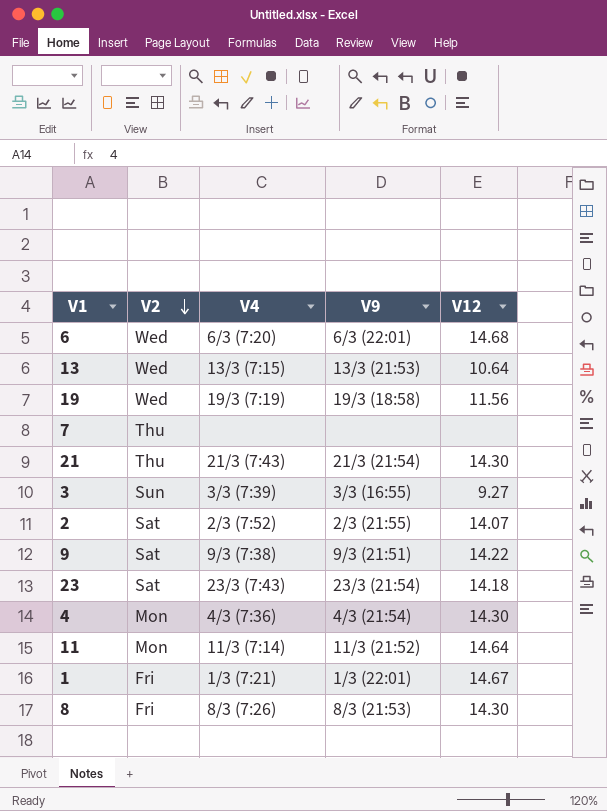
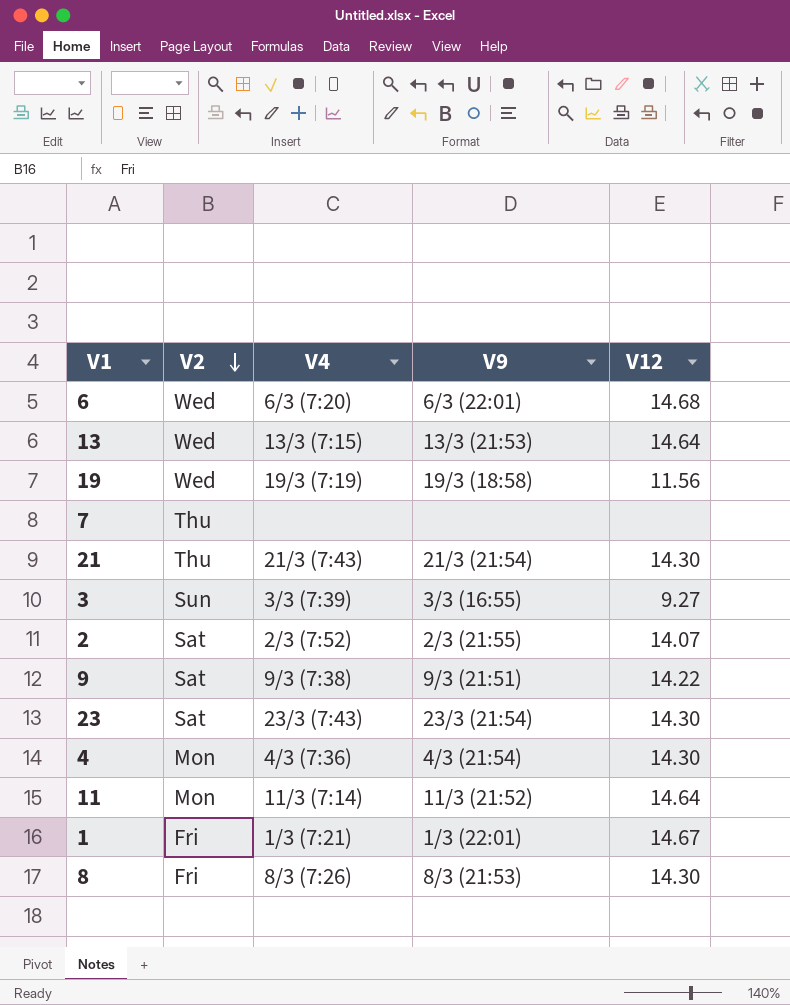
13 | V12: 10.64 -> 14.64
23 | V12: 14.18 -> 14.30

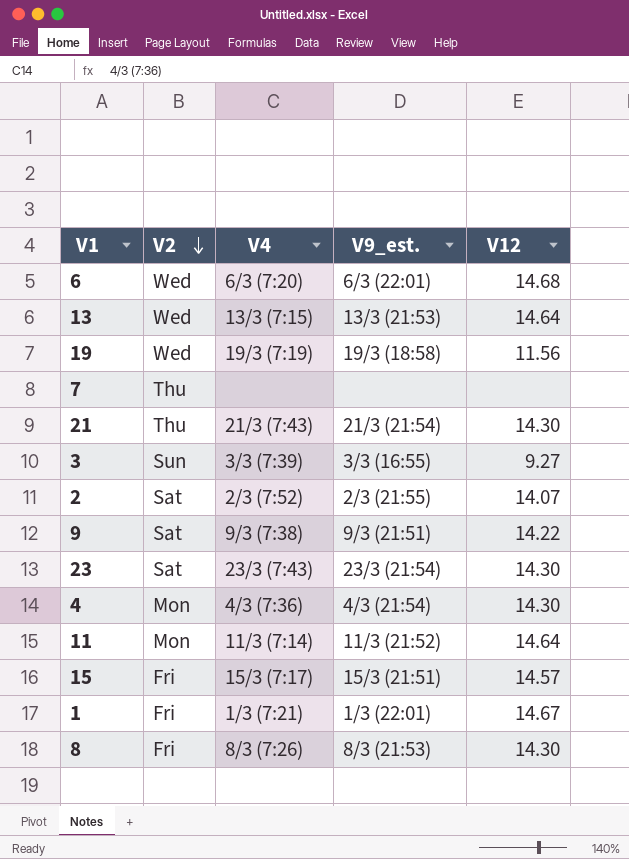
column name: V9 -> V9_est.
row 15: none -> Fri | 15/3 (7:17) | 15/3 (21:51) | 14.57

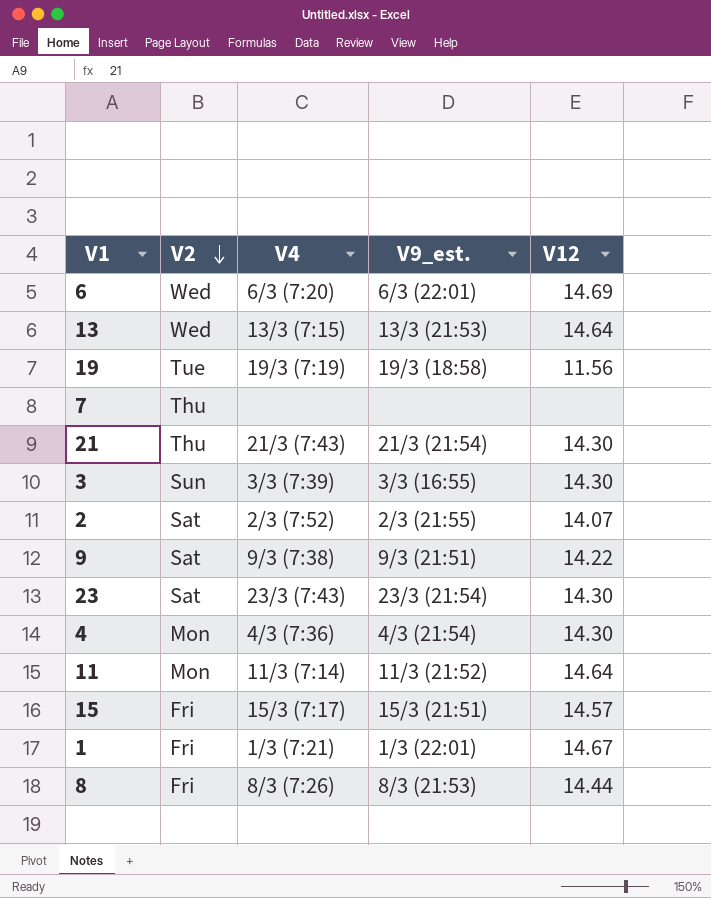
6 | V12: 14.68 -> 14.69
19 | V2: Wed -> Tue
3 | V12: 9.27 -> 14.30
8 | V12: 14.30 -> 14.44

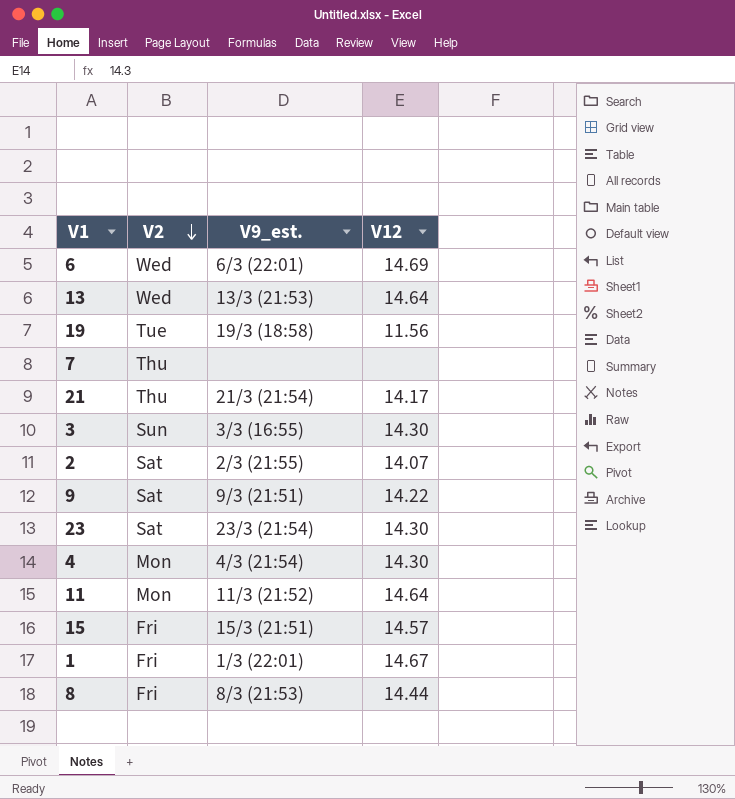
column V4 | position: 3 -> none
21 | V12: 14.30 -> 14.17

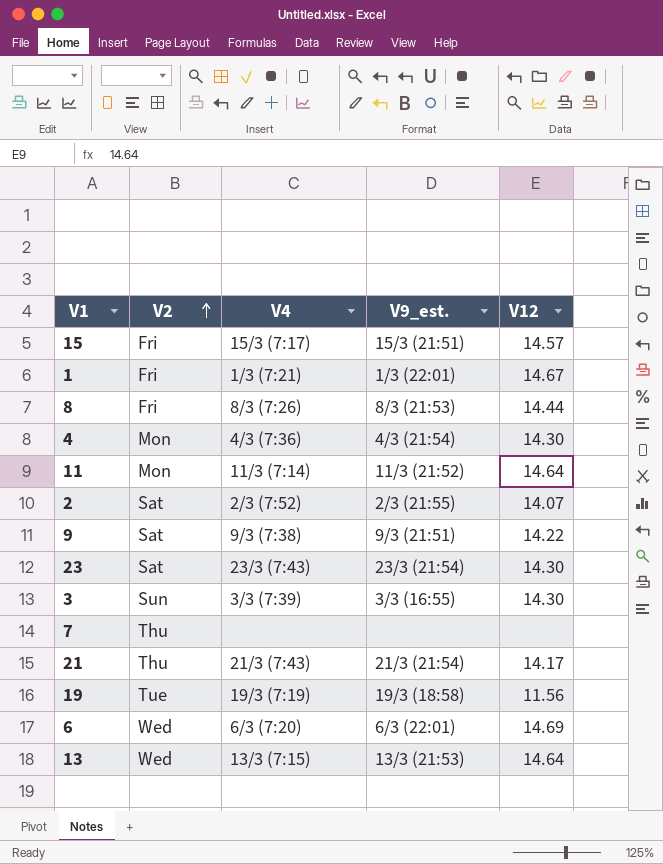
row order: V2 descending -> V2 ascending
column V4 | position: none -> 3

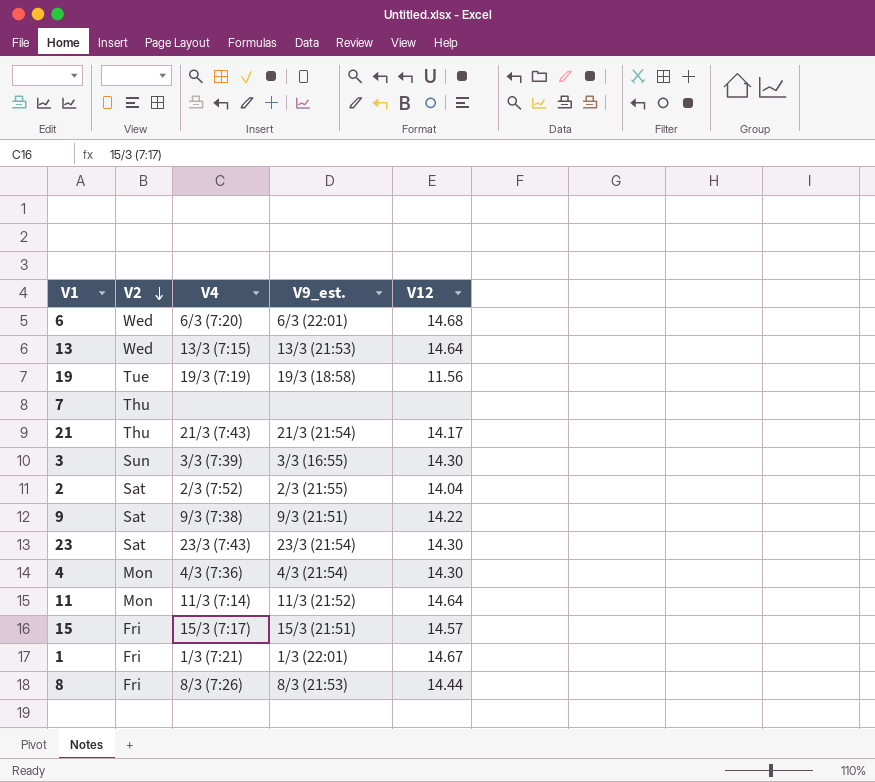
row order: V2 ascending -> V2 descending
6 | V12: 14.69 -> 14.68
2 | V12: 14.07 -> 14.04

